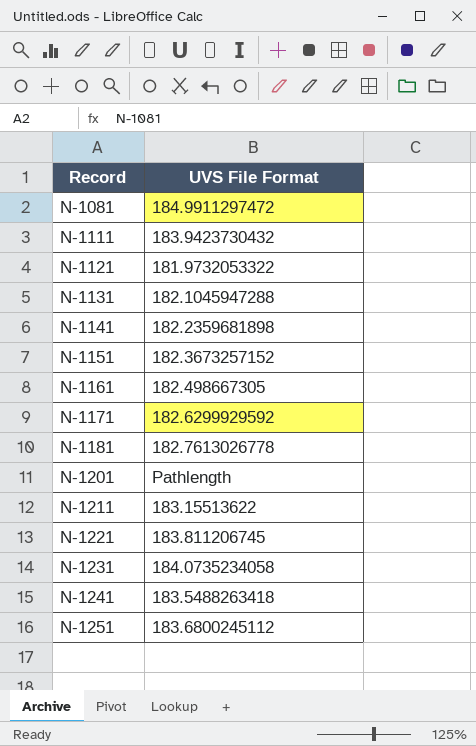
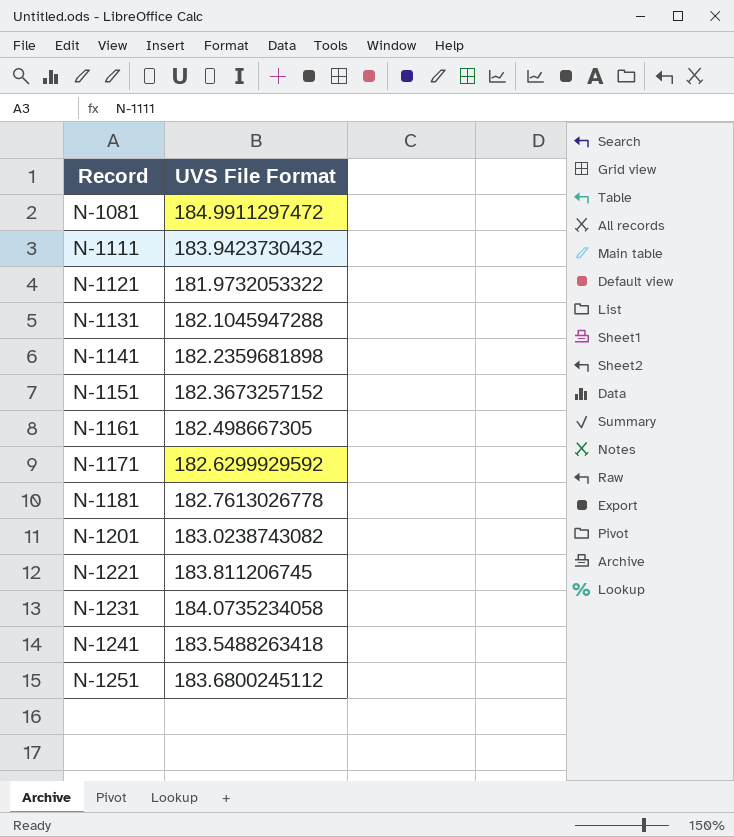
row N-1211: 183.15513622 -> none
N-1201 | UVS File Format: Pathlength -> 183.0238743082

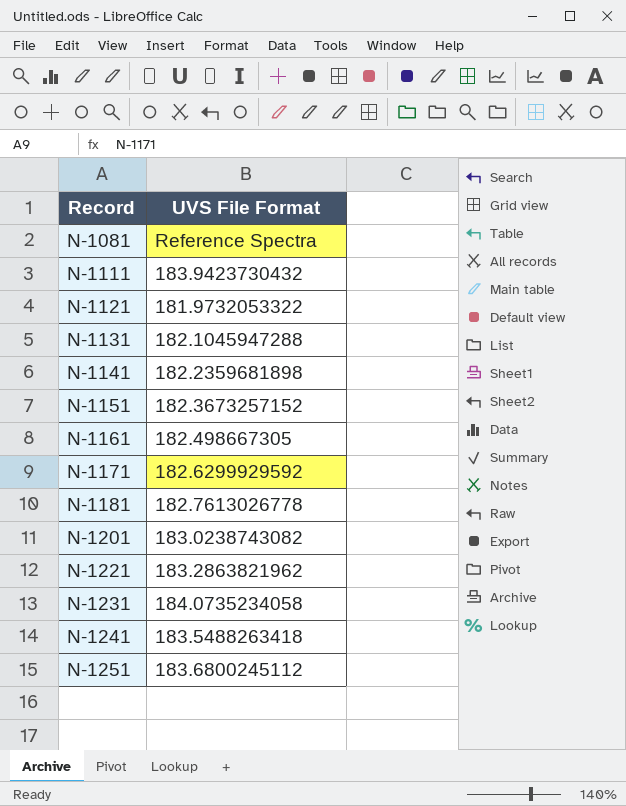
N-1081 | UVS File Format: 184.9911297472 -> Reference Spectra
N-1221 | UVS File Format: 183.811206745 -> 183.2863821962

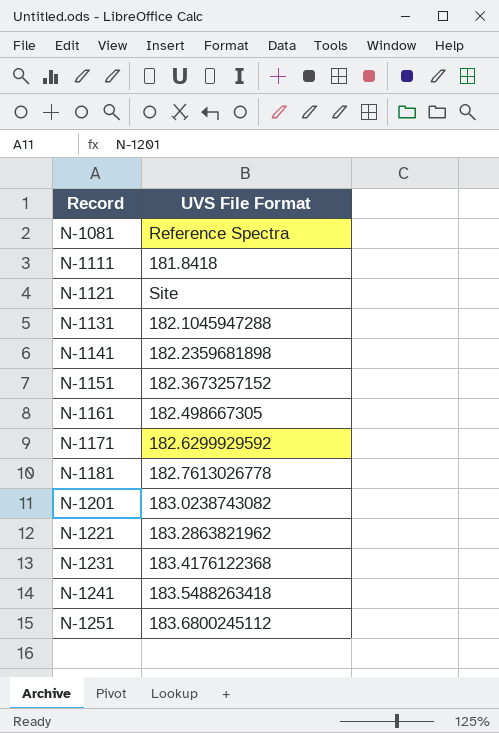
N-1111 | UVS File Format: 183.9423730432 -> 181.8418
N-1121 | UVS File Format: 181.9732053322 -> Site
N-1231 | UVS File Format: 184.0735234058 -> 183.4176122368

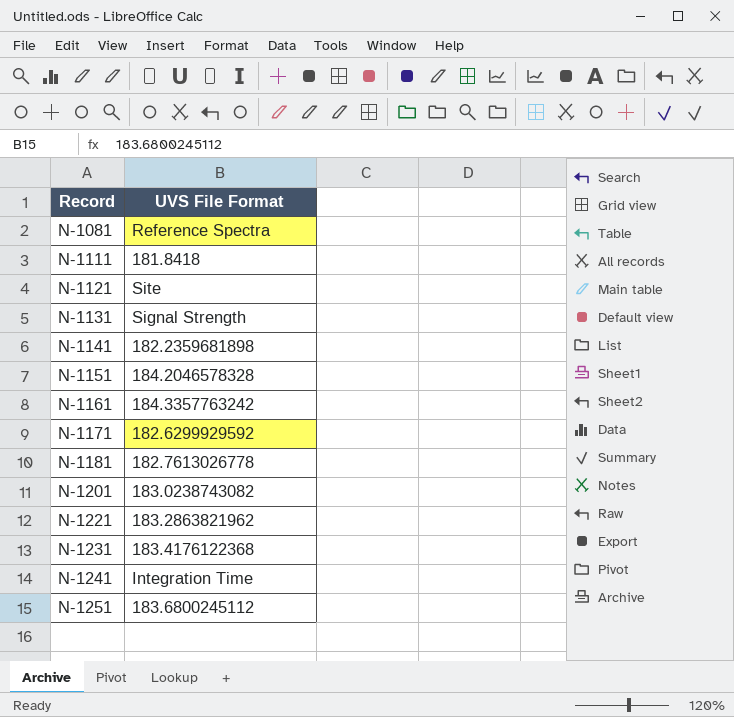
N-1131 | UVS File Format: 182.1045947288 -> Signal Strength
N-1151 | UVS File Format: 182.3673257152 -> 184.2046578328
N-1161 | UVS File Format: 182.498667305 -> 184.3357763242
N-1241 | UVS File Format: 183.5488263418 -> Integration Time

